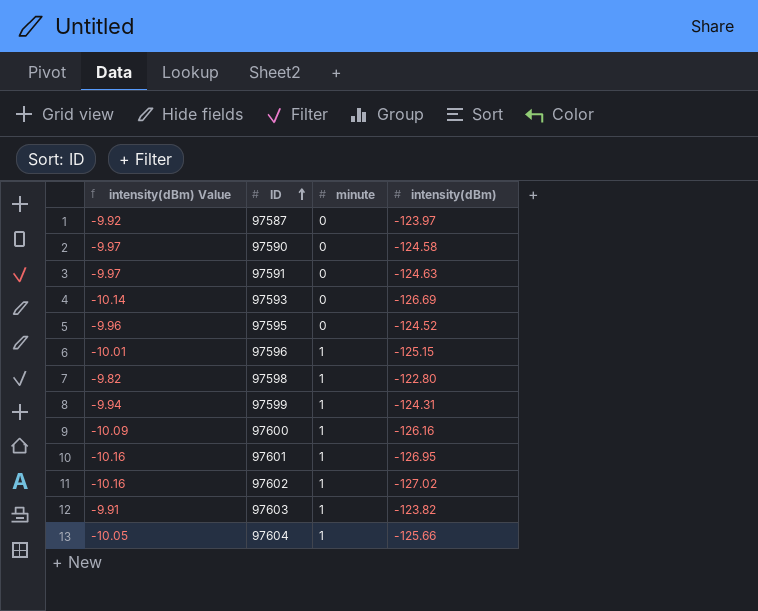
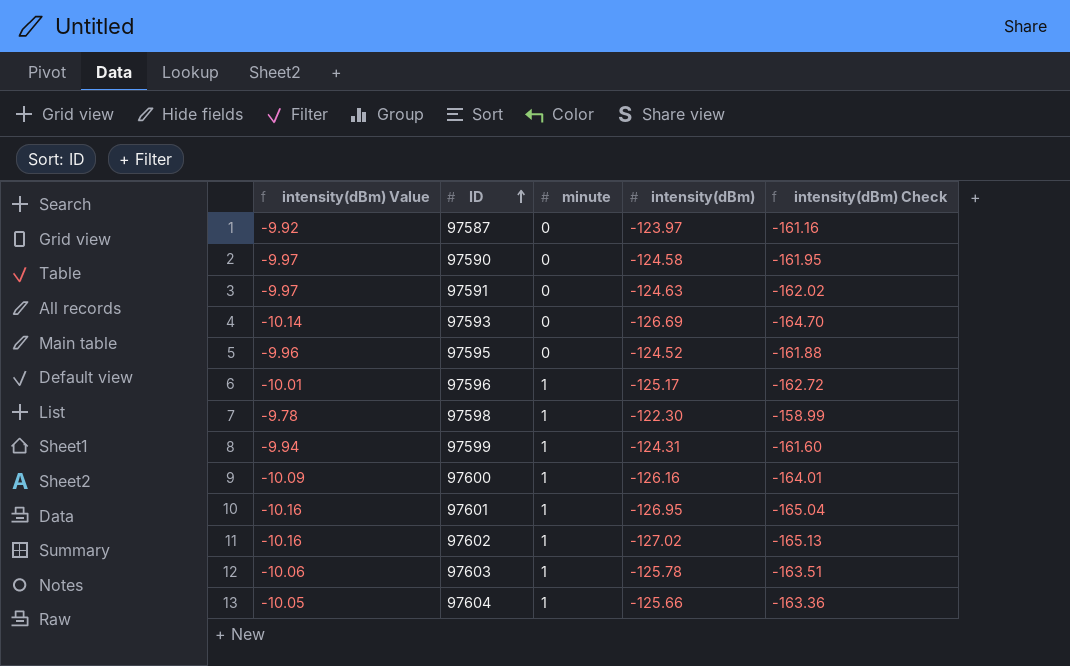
column intensity(dBm) Check | formula: none -> [intensity(dBm)] * 1.3
97596 | intensity(dBm): -125.15 -> -125.17
97598 | intensity(dBm) Value: -9.82 -> -9.78
97598 | intensity(dBm): -122.80 -> -122.30
97603 | intensity(dBm) Value: -9.91 -> -10.06
97603 | intensity(dBm): -123.82 -> -125.78

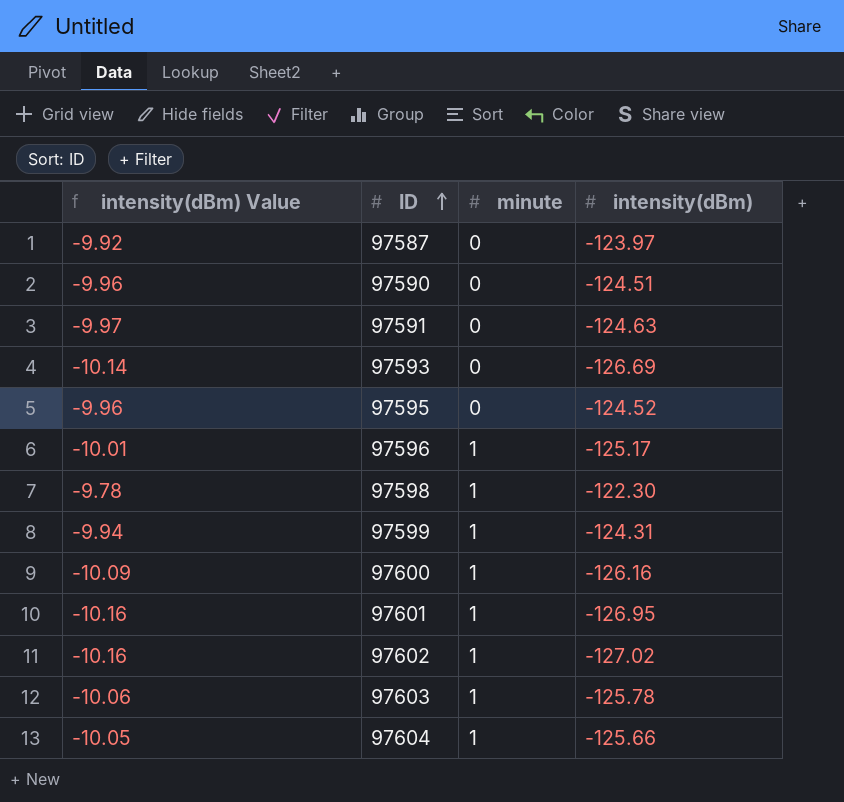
column intensity(dBm) Check | formula: [intensity(dBm)] * 1.3 -> none
97590 | intensity(dBm) Value: -9.97 -> -9.96
97590 | intensity(dBm): -124.58 -> -124.51

